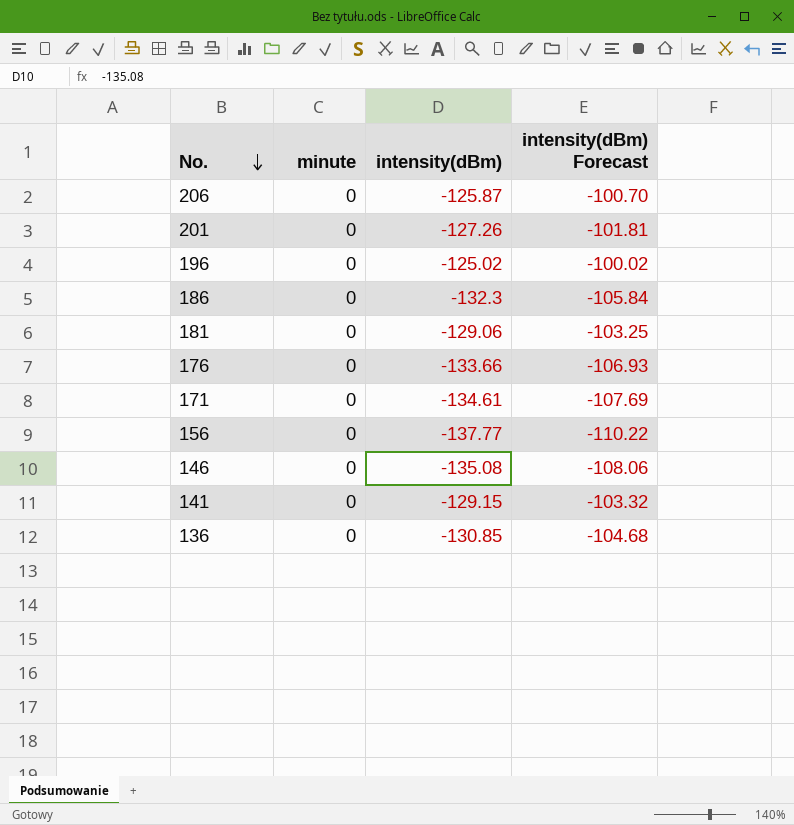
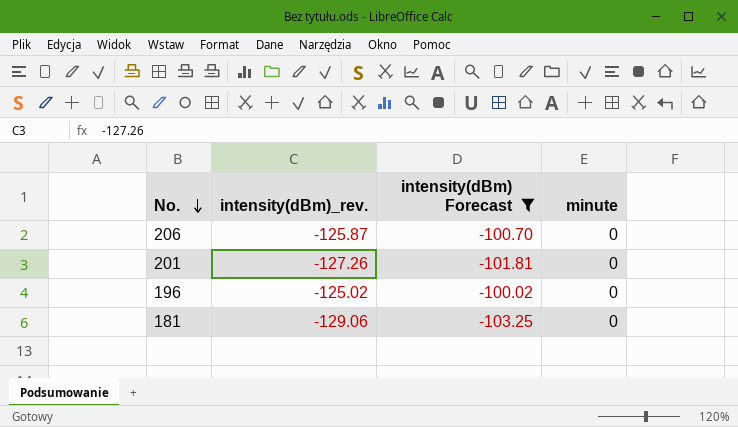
filter: none -> intensity(dBm) Forecast >= -103.25
column name: intensity(dBm) -> intensity(dBm)_rev.
column minute | position: 2 -> 4

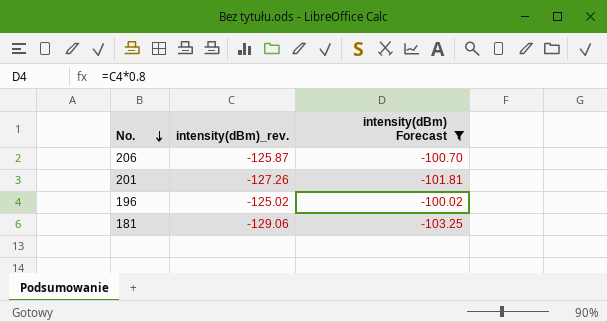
column minute | position: 4 -> none

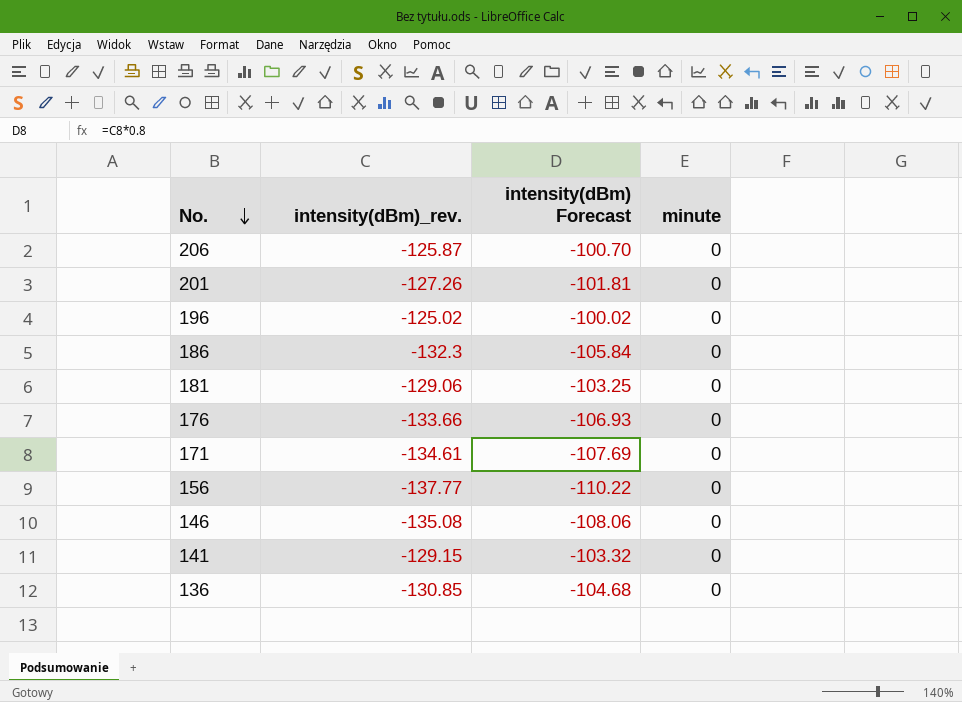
filter: intensity(dBm) Forecast >= -103.25 -> none
column minute | position: none -> 4

